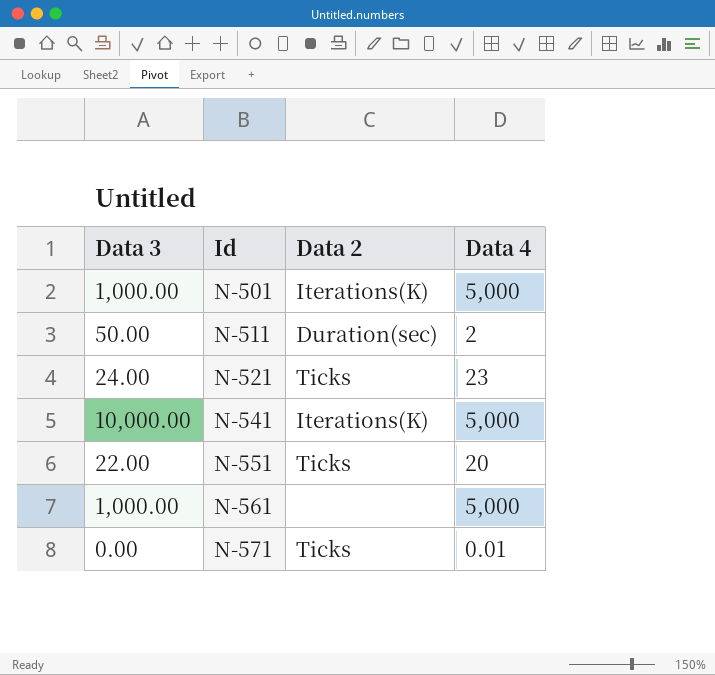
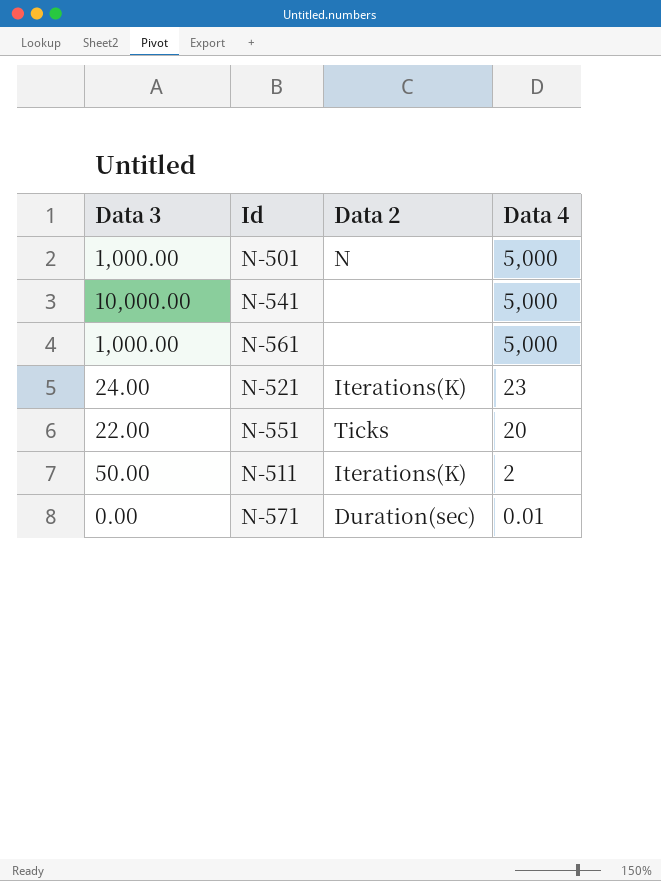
row order: Id ascending -> Data 4 descending
N-501 | Data 2: Iterations(K) -> N
N-541 | Data 2: Iterations(K) -> none
N-521 | Data 2: Ticks -> Iterations(K)
N-511 | Data 2: Duration(sec) -> Iterations(K)
N-571 | Data 2: Ticks -> Duration(sec)

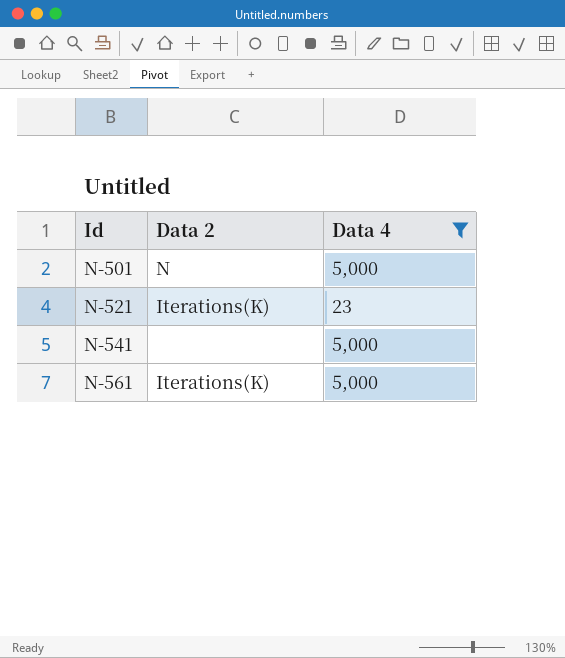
filter: none -> Data 4 >= 23
row order: Data 4 descending -> Id ascending
column Data 3 | position: 1 -> none
N-561 | Data 2: none -> Iterations(K)

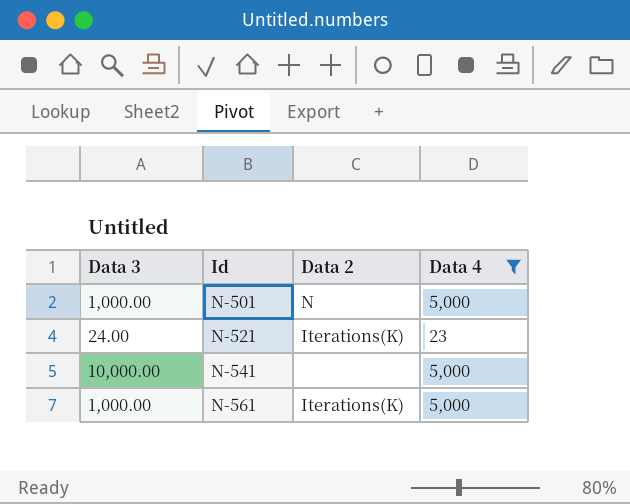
column Data 3 | position: none -> 1

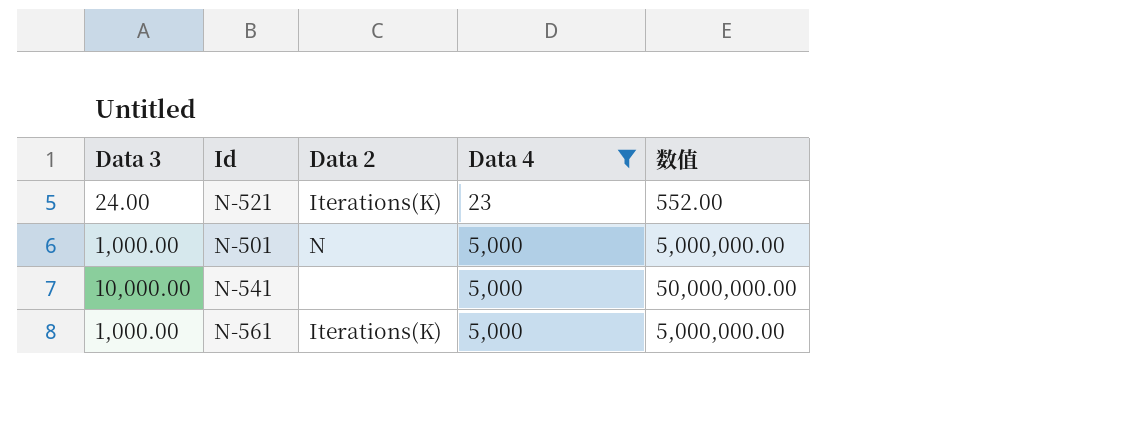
row order: Id ascending -> Data 4 ascending
column 数值 | formula: none -> [Data 3] * [Data 4]

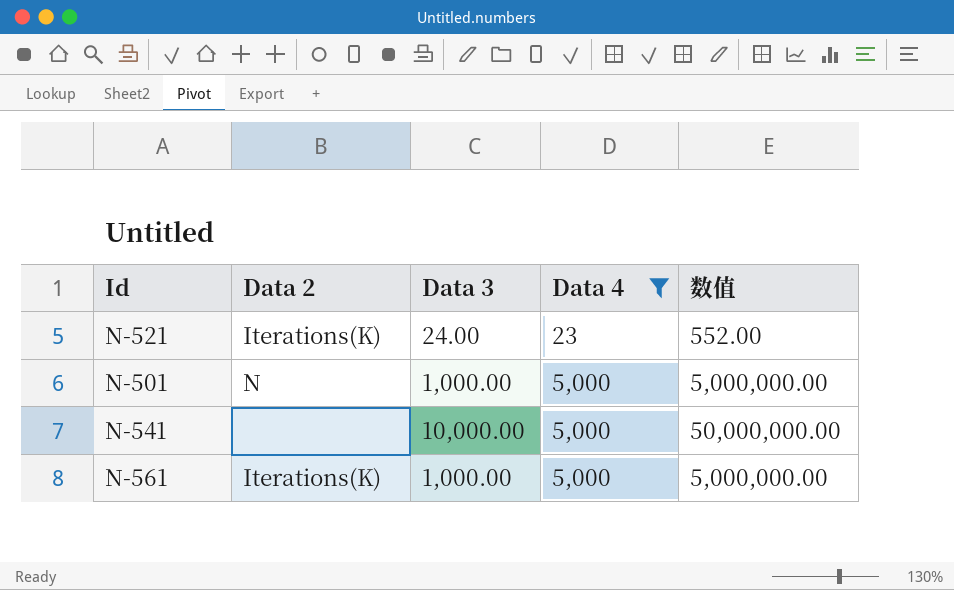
column Data 3 | position: 1 -> 3

